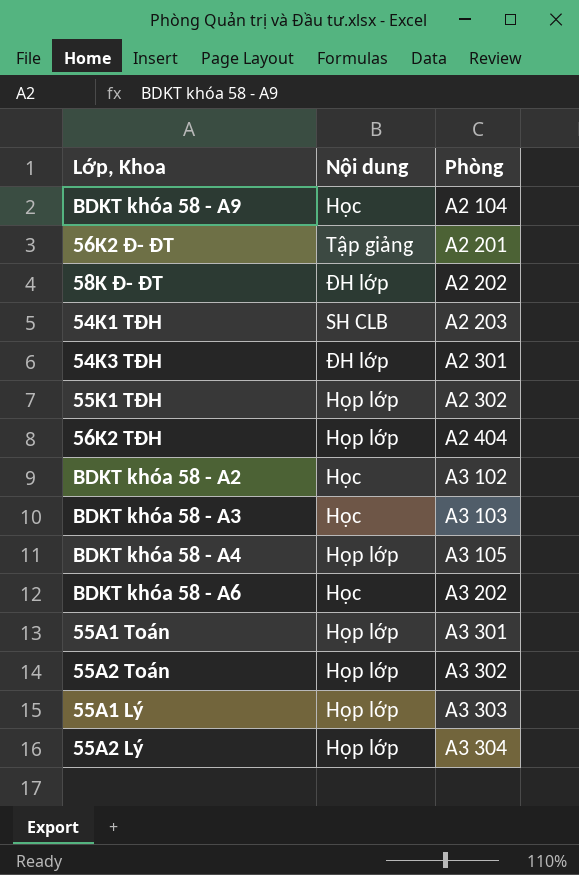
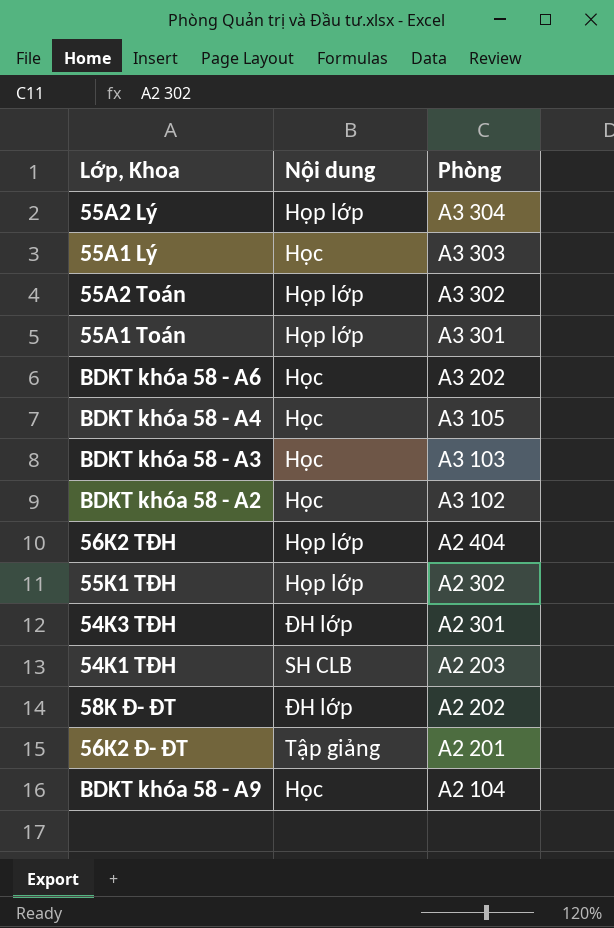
row order: Phòng ascending -> Phòng descending
55A1 Lý | Nội dung: Họp lớp -> Học
BDKT khóa 58 - A4 | Nội dung: Họp lớp -> Học

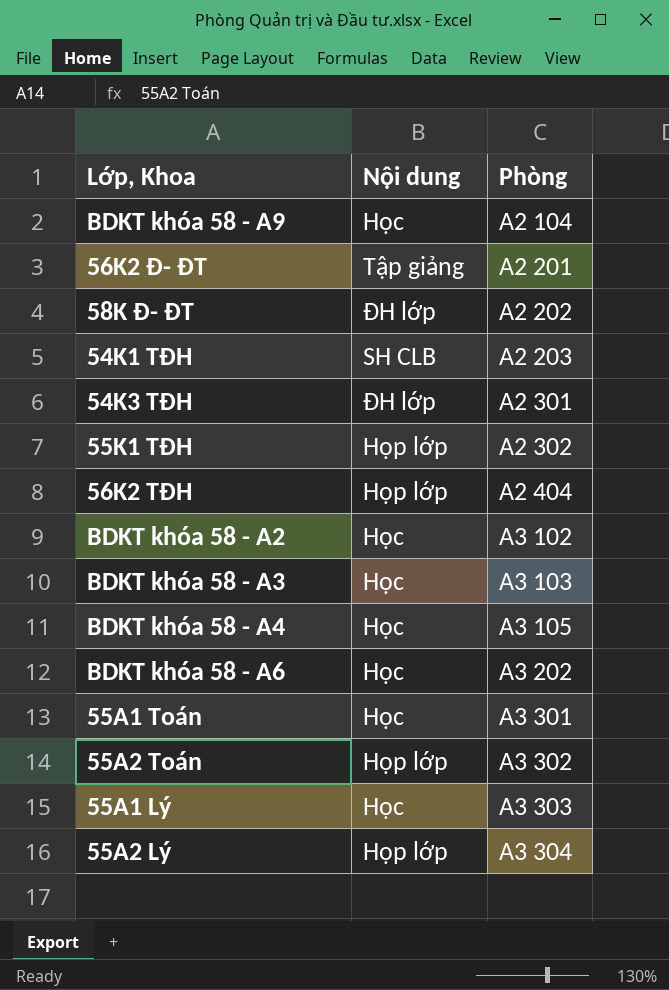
row order: Phòng descending -> Phòng ascending
55A1 Toán | Nội dung: Họp lớp -> Học

